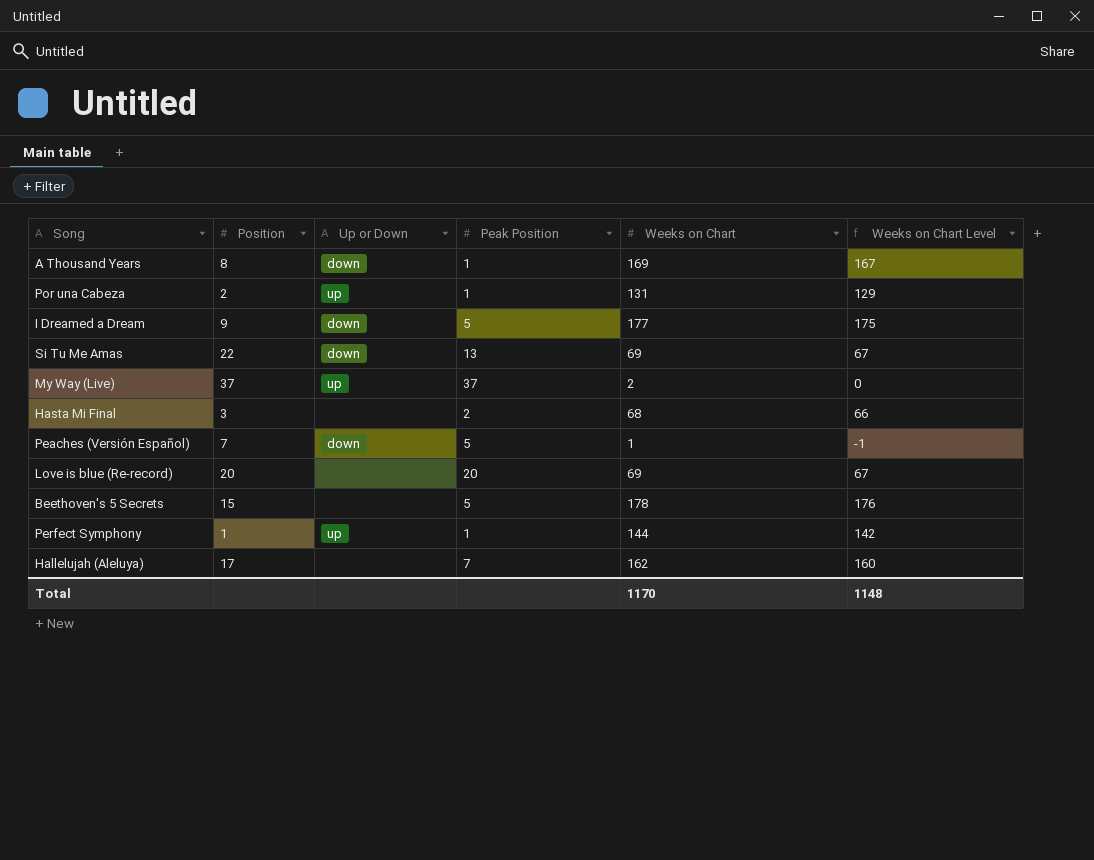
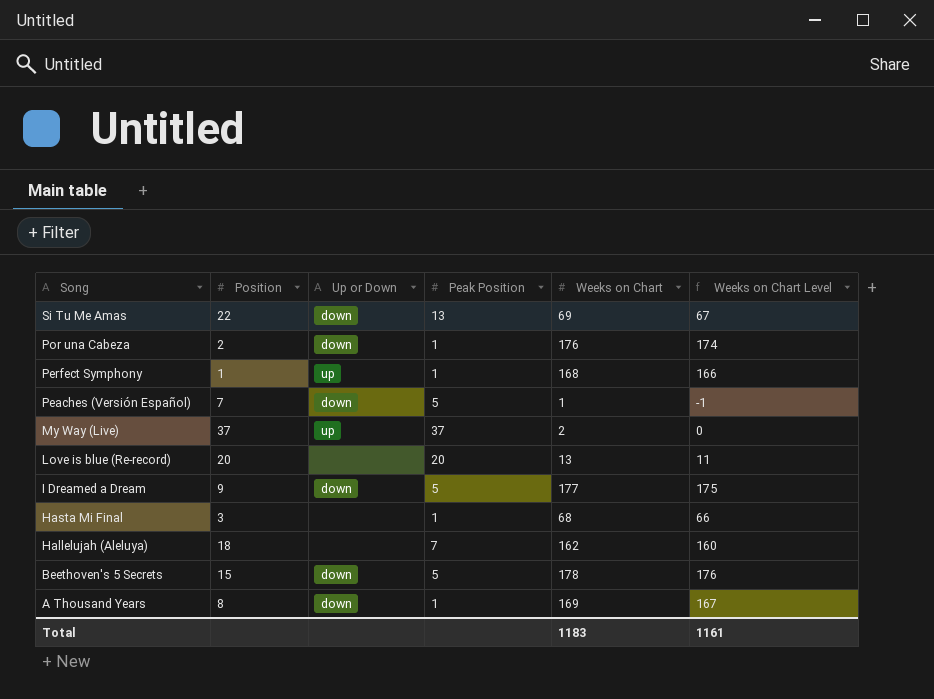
row order: none -> Song descending
Por una Cabeza | Up or Down: up -> down
Por una Cabeza | Weeks on Chart: 131 -> 176
Por una Cabeza | Weeks on Chart Level: 129 -> 174
Perfect Symphony | Weeks on Chart: 144 -> 168
Perfect Symphony | Weeks on Chart Level: 142 -> 166
Love is blue (Re-record) | Weeks on Chart: 69 -> 13
Love is blue (Re-record) | Weeks on Chart Level: 67 -> 11
Hasta Mi Final | Peak Position: 2 -> 1
Hallelujah (Aleluya) | Position: 17 -> 18
Beethoven's 5 Secrets | Up or Down: none -> down
Total | Weeks on Chart: 1170 -> 1183
Total | Weeks on Chart Level: 1148 -> 1161

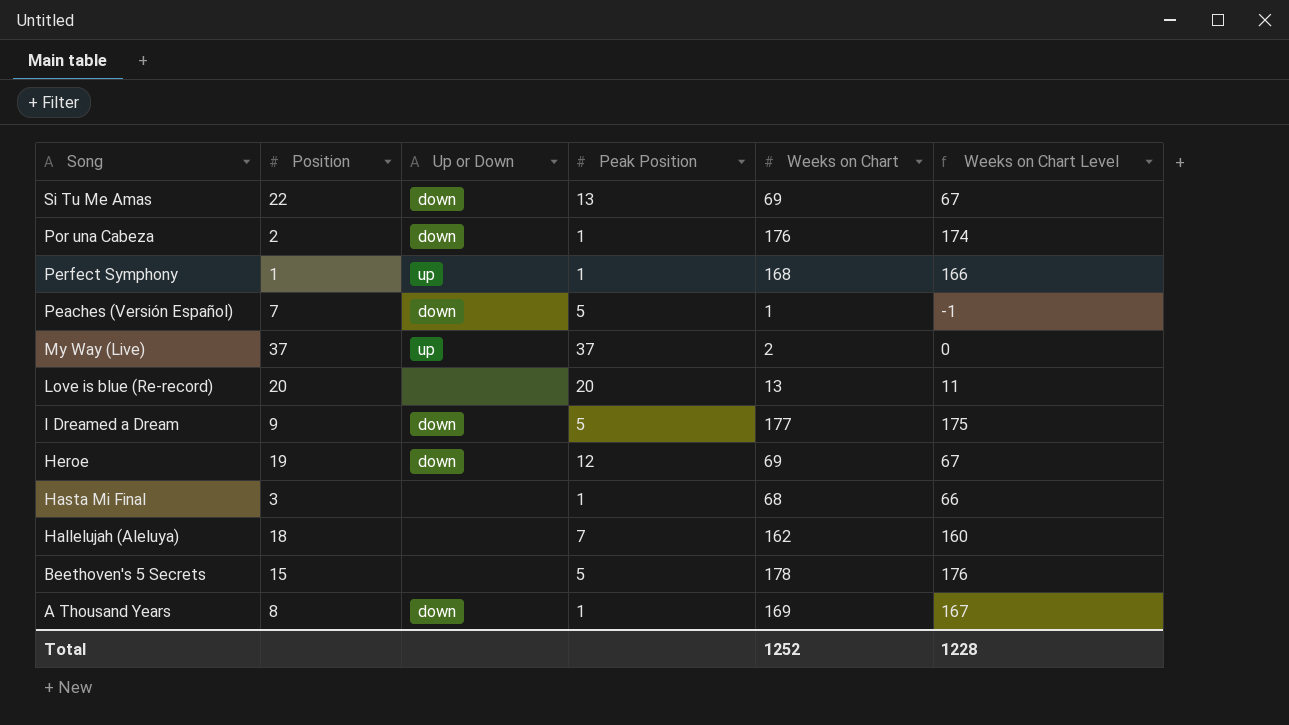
row Heroe: none -> 19 | down | 12 | 69 | 67
Beethoven's 5 Secrets | Up or Down: down -> none
Total | Weeks on Chart: 1183 -> 1252
Total | Weeks on Chart Level: 1161 -> 1228

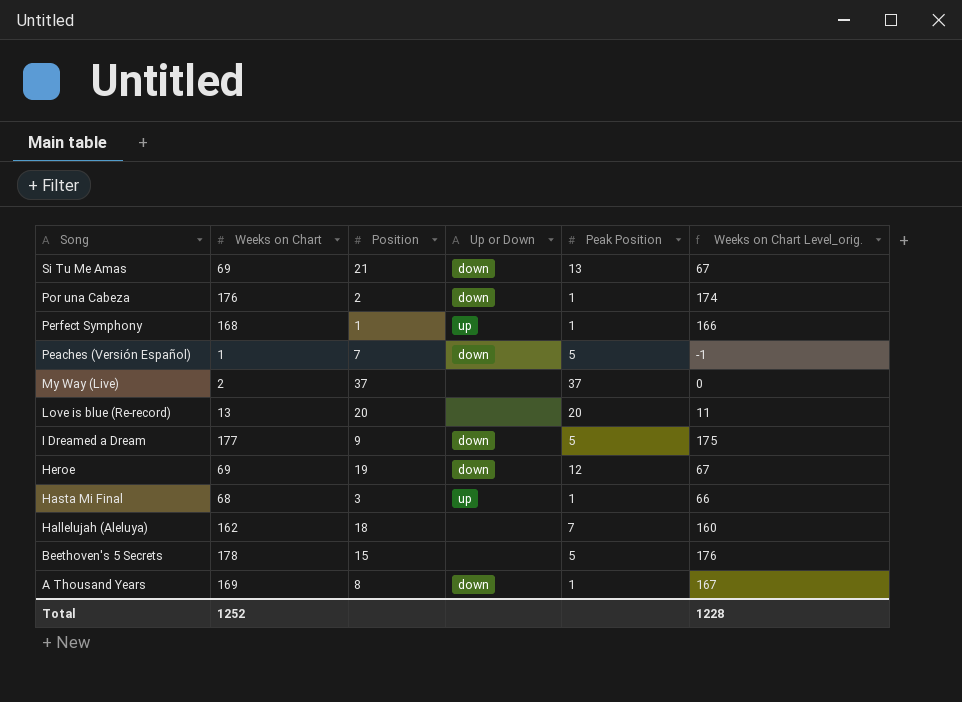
column Weeks on Chart | position: 5 -> 2
column name: Weeks on Chart Level -> Weeks on Chart Level_orig.
Si Tu Me Amas | Position: 22 -> 21
My Way (Live) | Up or Down: up -> none
Hasta Mi Final | Up or Down: none -> up

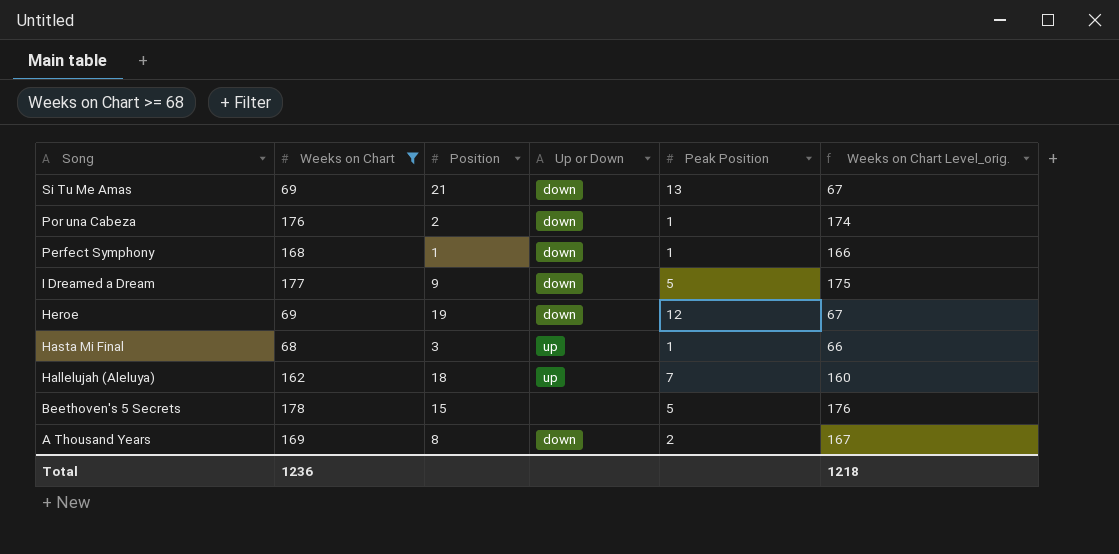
filter: none -> Weeks on Chart >= 68
Perfect Symphony | Up or Down: up -> down
Hallelujah (Aleluya) | Up or Down: none -> up
A Thousand Years | Peak Position: 1 -> 2
Total | Weeks on Chart: 1252 -> 1236
Total | Weeks on Chart Level_orig.: 1228 -> 1218

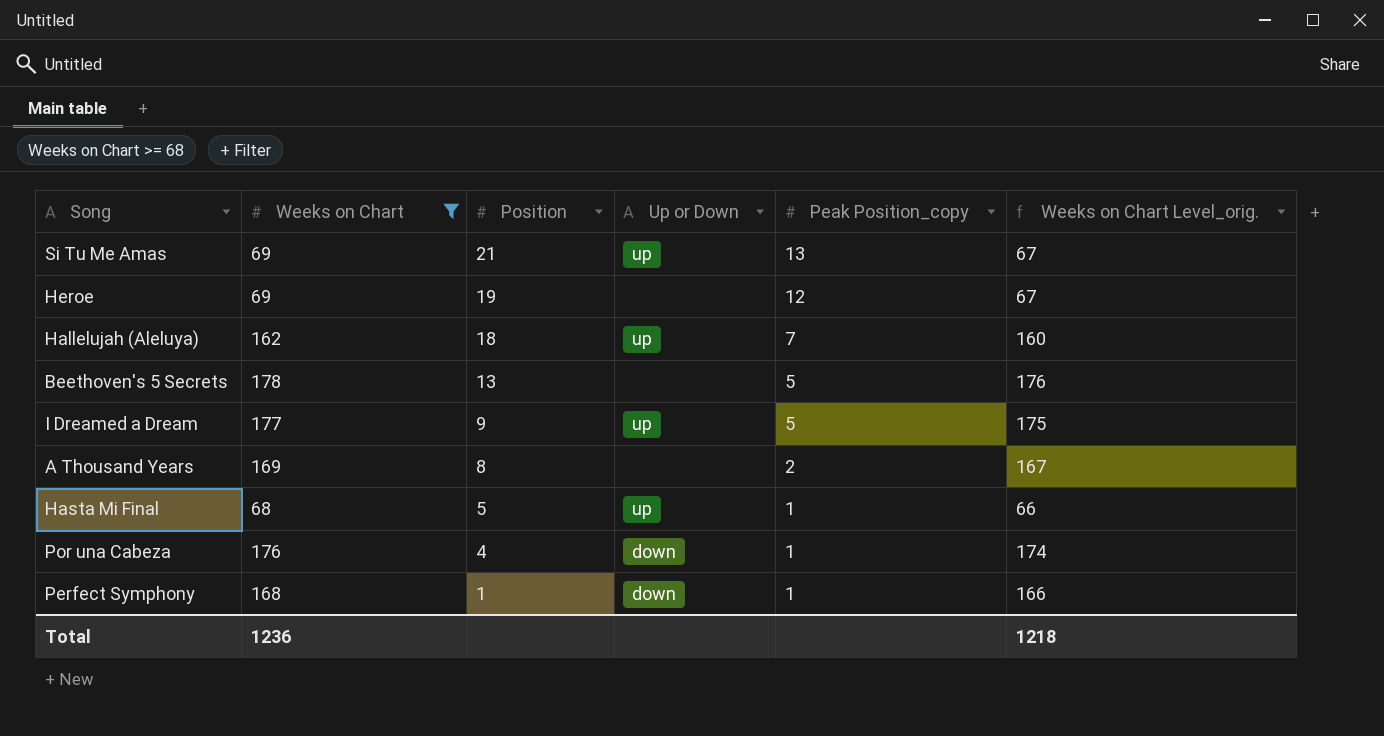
row order: Song descending -> Position descending
column name: Peak Position -> Peak Position_copy
Si Tu Me Amas | Up or Down: down -> up
Heroe | Up or Down: down -> none
Beethoven's 5 Secrets | Position: 15 -> 13
I Dreamed a Dream | Up or Down: down -> up
A Thousand Years | Up or Down: down -> none
Hasta Mi Final | Position: 3 -> 5
Por una Cabeza | Position: 2 -> 4

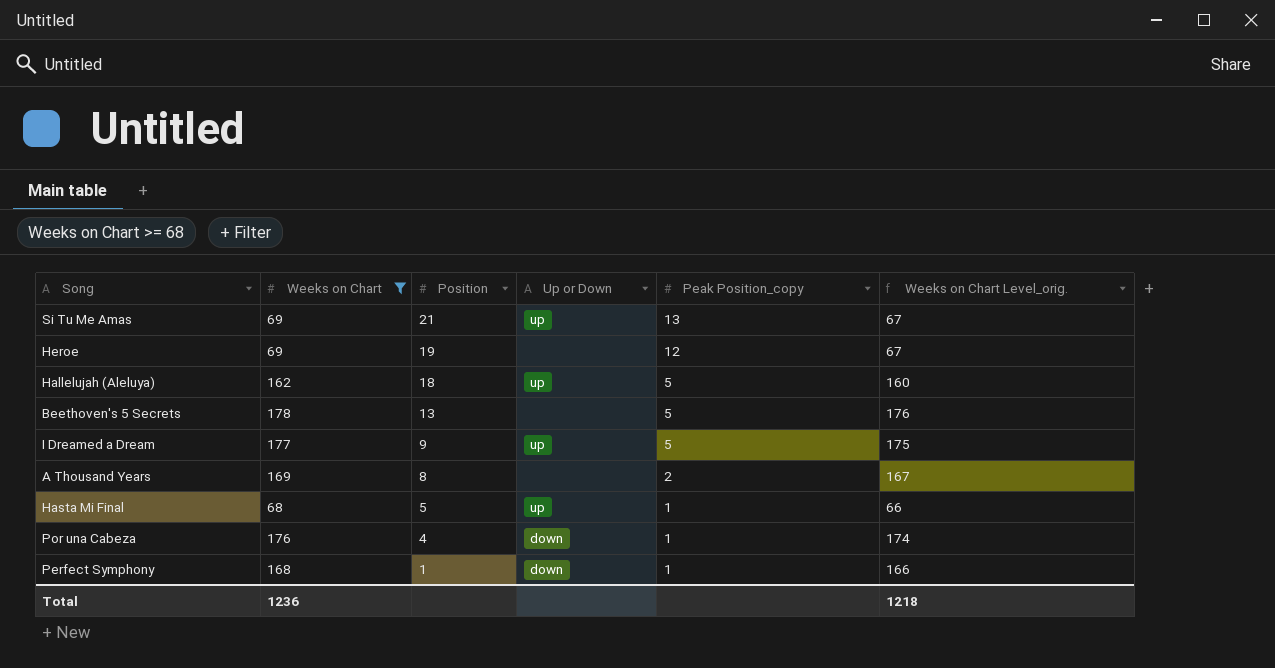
Hallelujah (Aleluya) | Peak Position_copy: 7 -> 5

